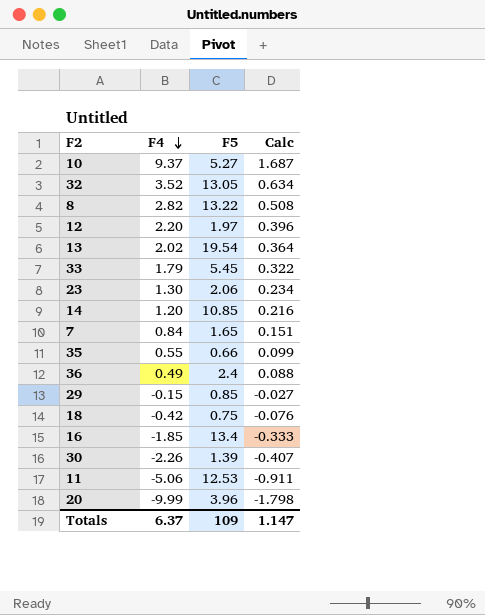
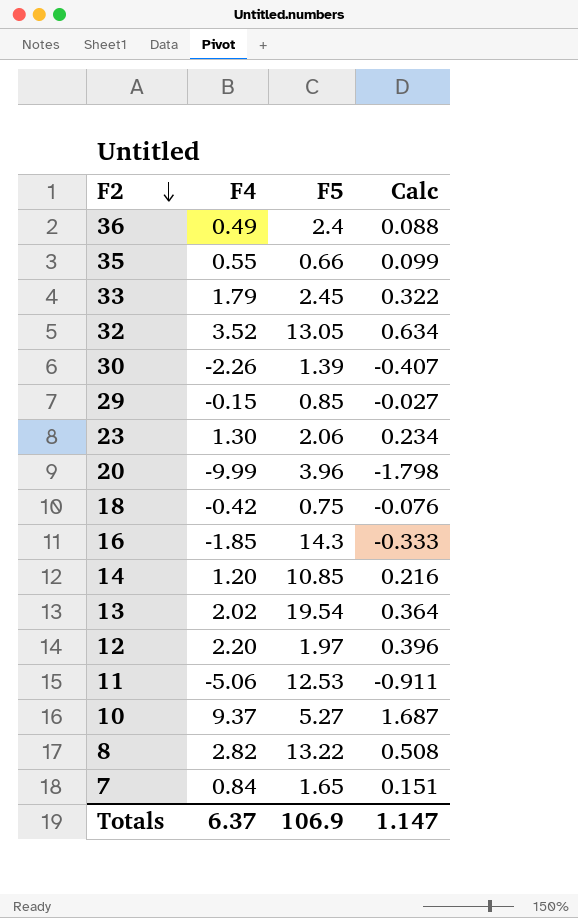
row order: F4 descending -> F2 descending
33 | F5: 5.45 -> 2.45
16 | F5: 13.4 -> 14.3
Totals | F5: 109 -> 106.9

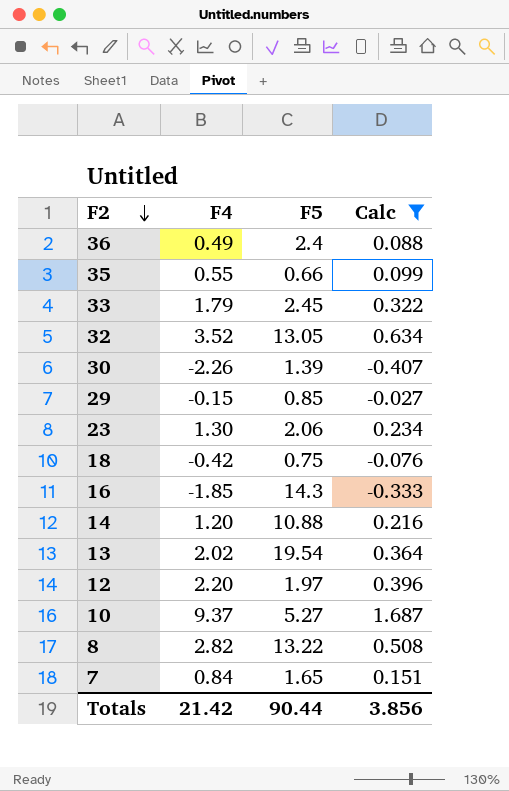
filter: none -> Calc >= -0.407
14 | F5: 10.85 -> 10.88
Totals | F4: 6.37 -> 21.42
Totals | F5: 106.9 -> 90.44
Totals | Calc: 1.147 -> 3.856

